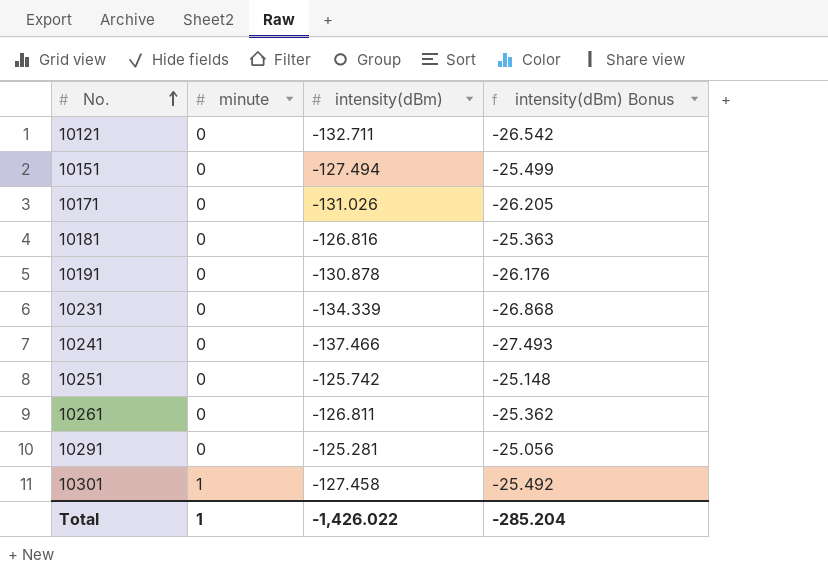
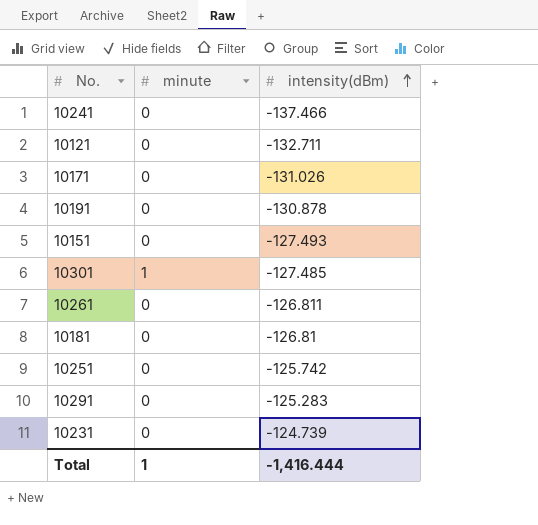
row order: No. ascending -> intensity(dBm) ascending
column intensity(dBm) Bonus | formula: [intensity(dBm)] * 0.2 -> none
10151 | intensity(dBm): -127.494 -> -127.493
10301 | intensity(dBm): -127.458 -> -127.485
10181 | intensity(dBm): -126.816 -> -126.81
10291 | intensity(dBm): -125.281 -> -125.283
10231 | intensity(dBm): -134.339 -> -124.739
Total | intensity(dBm): -1,426.022 -> -1,416.444

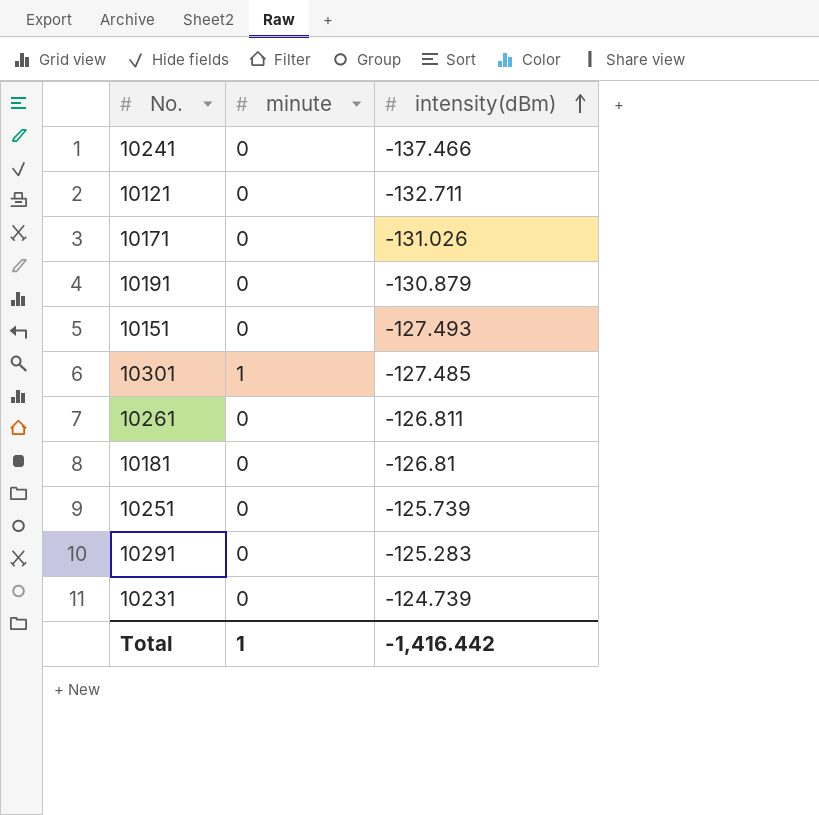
10191 | intensity(dBm): -130.878 -> -130.879
10251 | intensity(dBm): -125.742 -> -125.739
Total | intensity(dBm): -1,416.444 -> -1,416.442

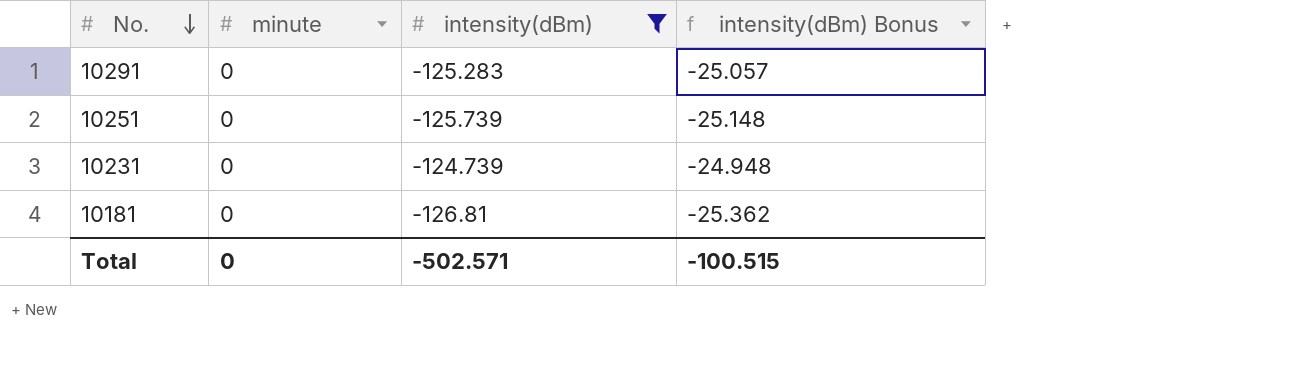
filter: none -> intensity(dBm) >= -126.81
row order: intensity(dBm) ascending -> No. descending
column intensity(dBm) Bonus | formula: none -> [intensity(dBm)] * 0.2
Total | minute: 1 -> 0
Total | intensity(dBm): -1,416.442 -> -502.571

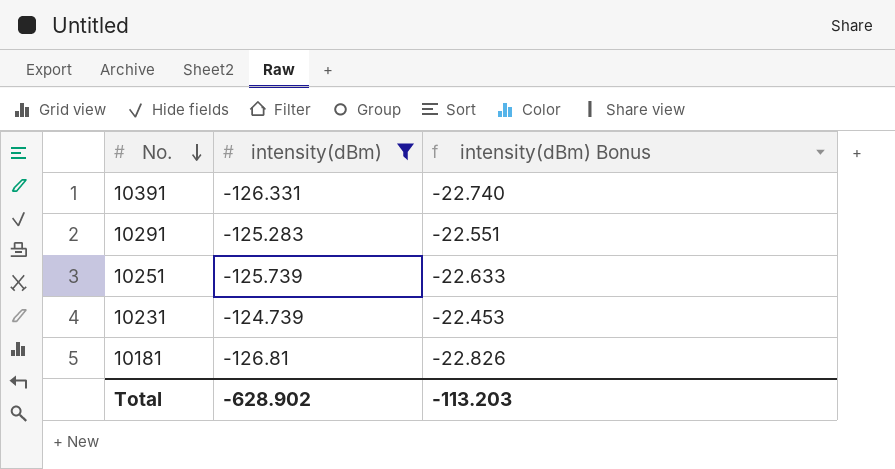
column minute | position: 2 -> none
column intensity(dBm) Bonus | formula: [intensity(dBm)] * 0.2 -> [intensity(dBm)] * 0.18
row 10391: none -> -126.331 | -22.740
Total | intensity(dBm): -502.571 -> -628.902
Total | intensity(dBm) Bonus: -100.515 -> -113.203

